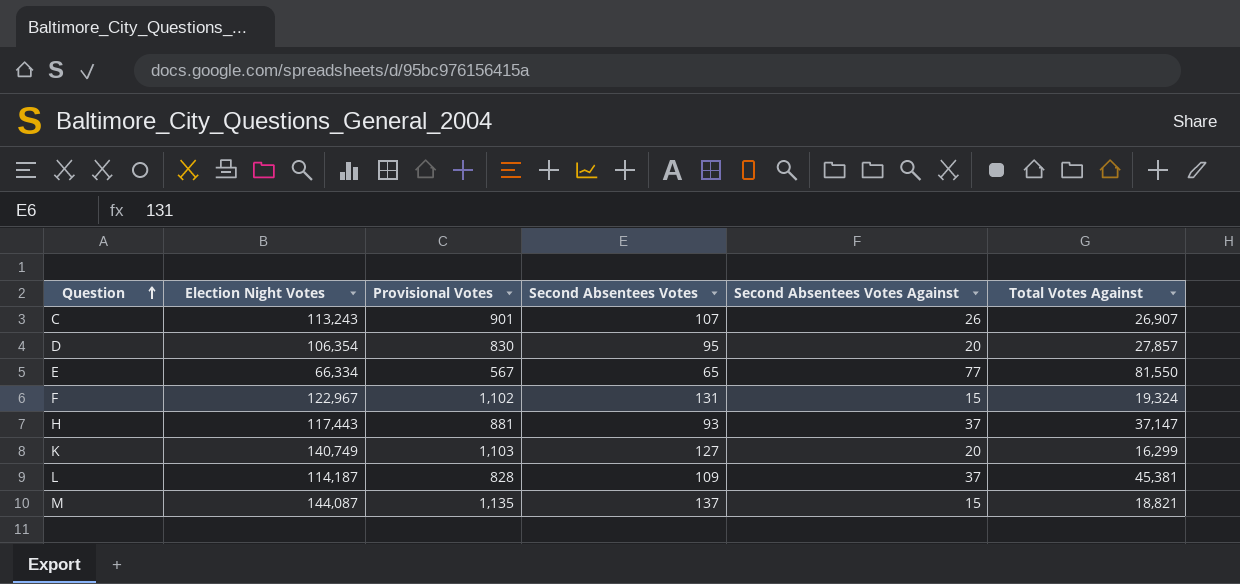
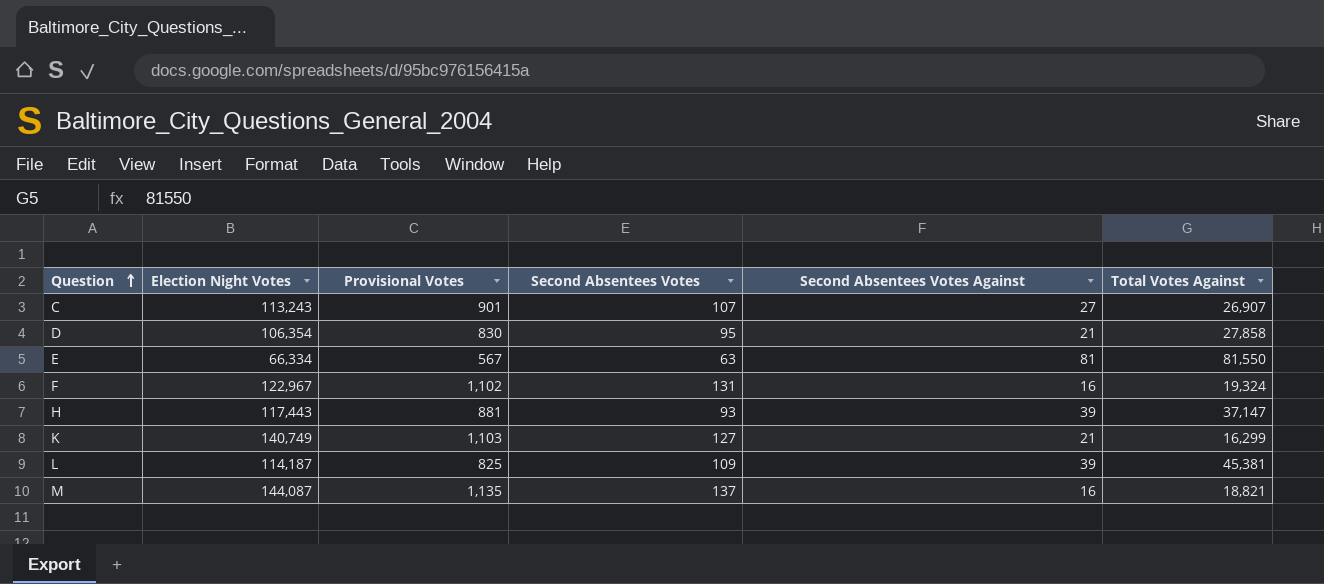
C | Second Absentees Votes Against: 26 -> 27
D | Second Absentees Votes Against: 20 -> 21
D | Total Votes Against: 27,857 -> 27,858
E | Second Absentees Votes: 65 -> 63
E | Second Absentees Votes Against: 77 -> 81
F | Second Absentees Votes Against: 15 -> 16
H | Second Absentees Votes Against: 37 -> 39
K | Second Absentees Votes Against: 20 -> 21
L | Provisional Votes: 828 -> 825
L | Second Absentees Votes Against: 37 -> 39
M | Second Absentees Votes Against: 15 -> 16

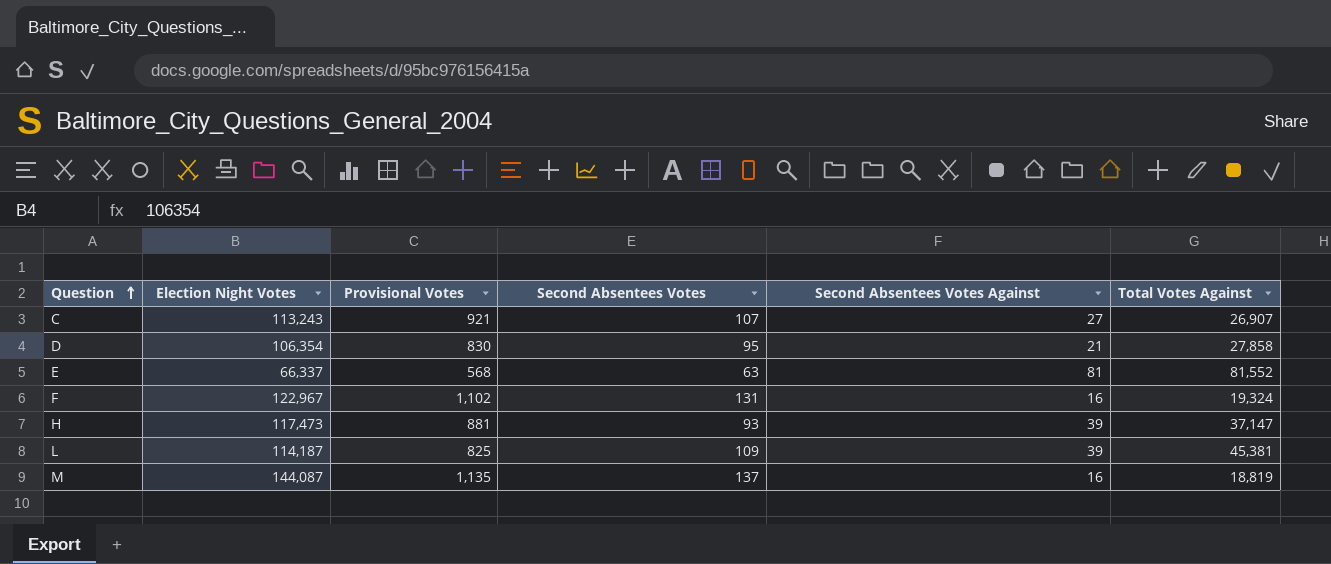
row K: 140,749 | 1,103 | 127 | 21 | 16,299 -> none
C | Provisional Votes: 901 -> 921
E | Election Night Votes: 66,334 -> 66,337
E | Provisional Votes: 567 -> 568
E | Total Votes Against: 81,550 -> 81,552
H | Election Night Votes: 117,443 -> 117,473
M | Total Votes Against: 18,821 -> 18,819

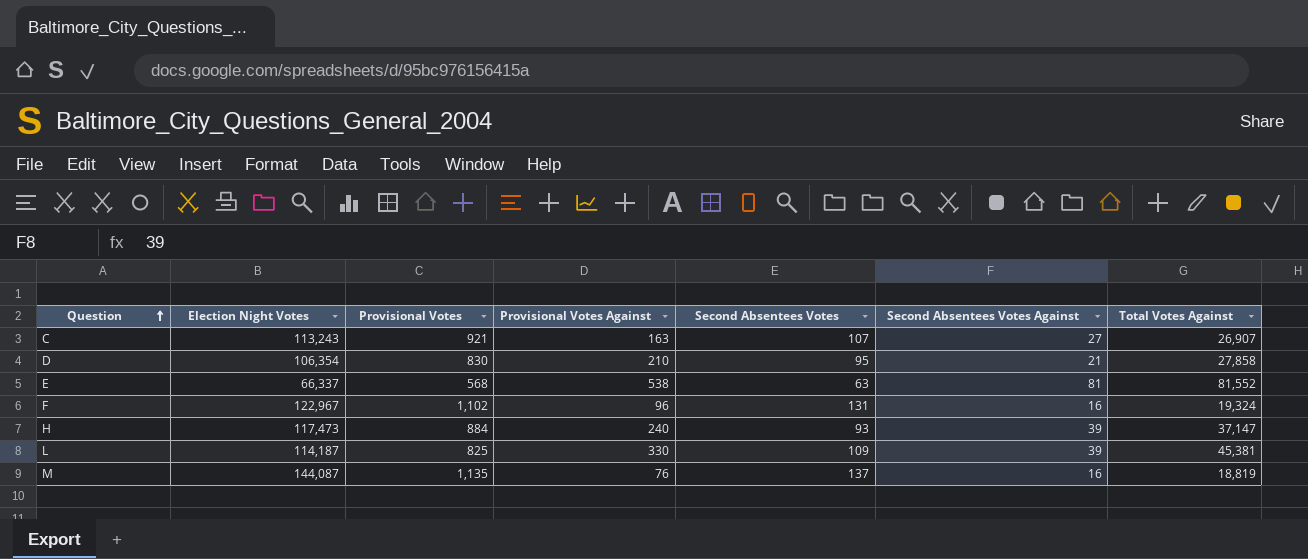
column Provisional Votes Against | position: none -> 4
H | Provisional Votes: 881 -> 884

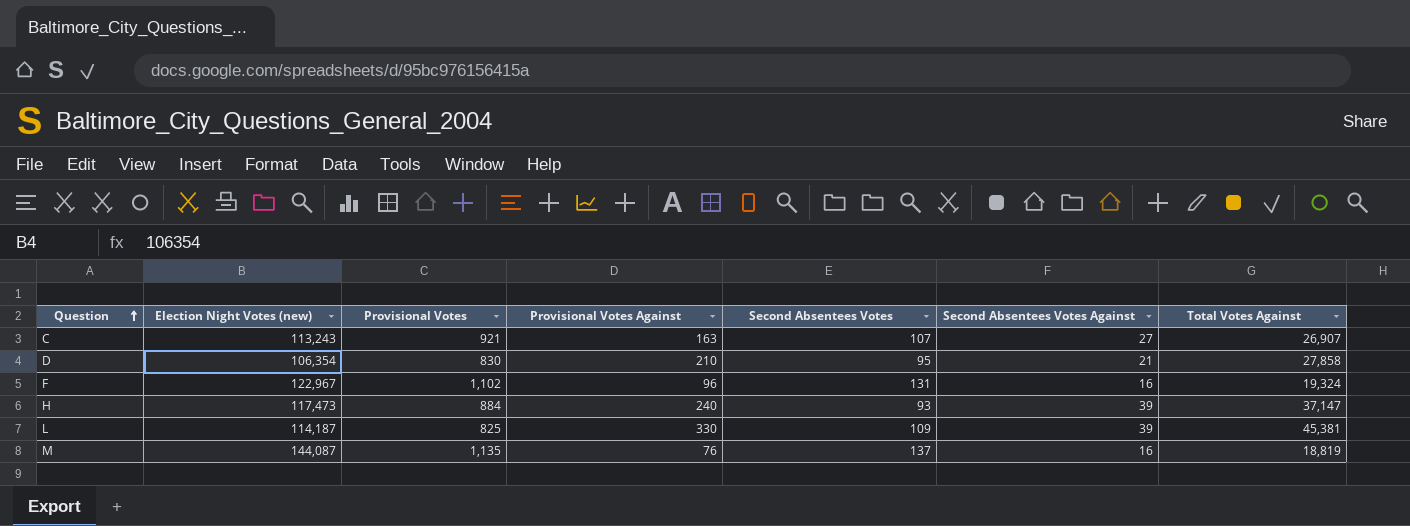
column name: Election Night Votes -> Election Night Votes (new)
row E: 66,337 | 568 | 538 | 63 | 81 | 81,552 -> none

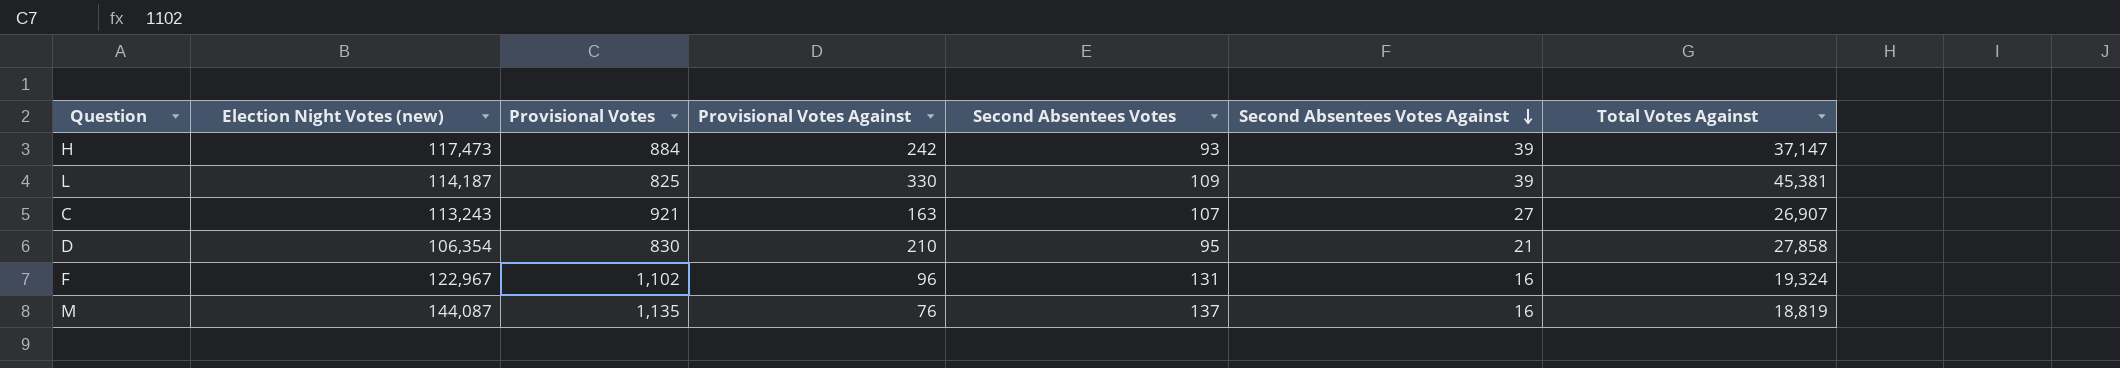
row order: Question ascending -> Second Absentees Votes Against descending
H | Provisional Votes Against: 240 -> 242

